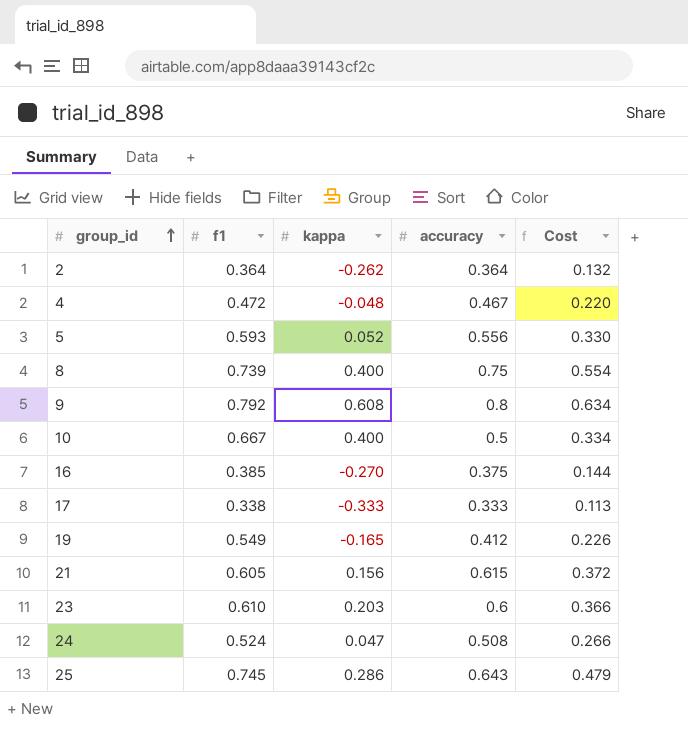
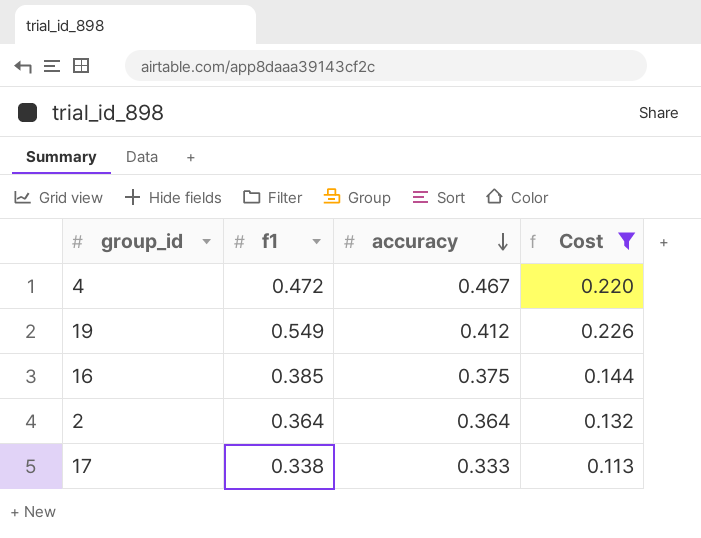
filter: none -> Cost <= 0.226
row order: group_id ascending -> accuracy descending
column kappa | position: 3 -> none

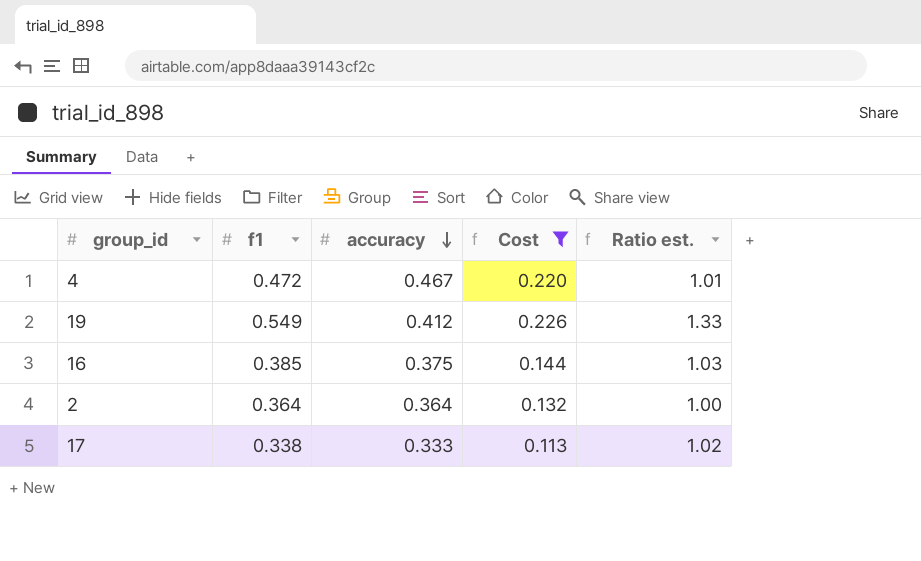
column Ratio est. | formula: none -> [f1] / [accuracy]

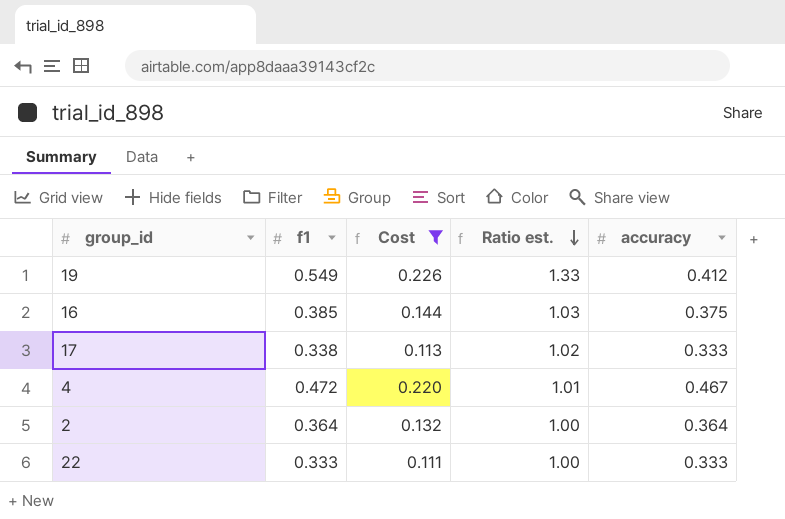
row order: accuracy descending -> Ratio est. descending
column accuracy | position: 3 -> 5
row 22: none -> 0.333 | 0.111 | 1.00 | 0.333

